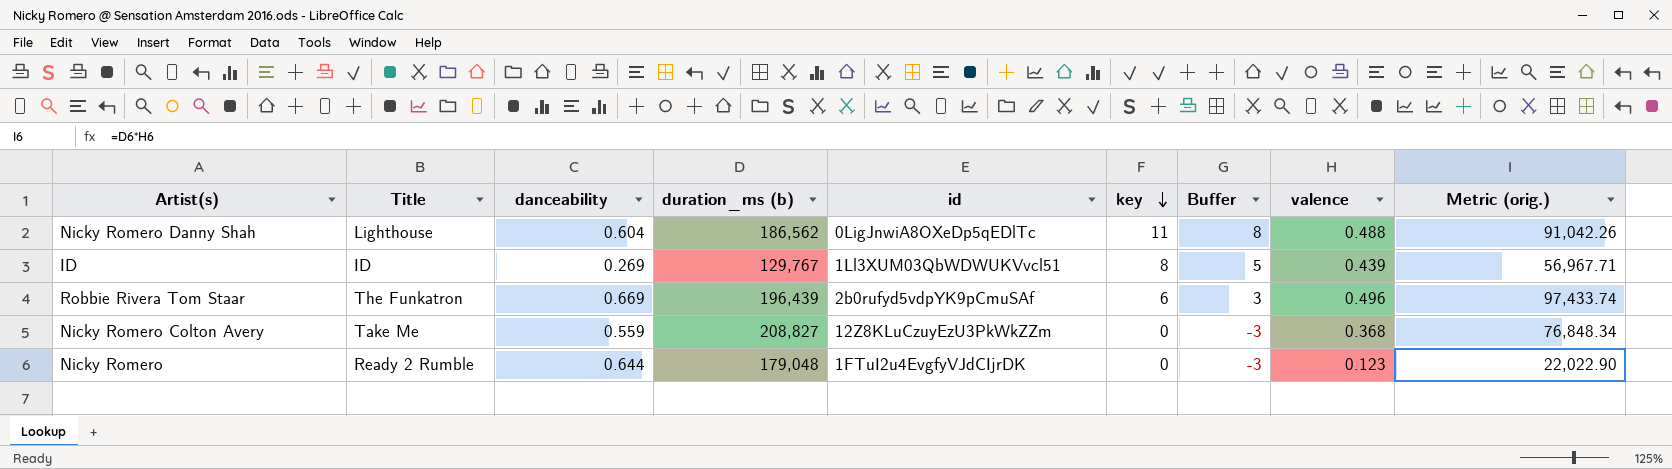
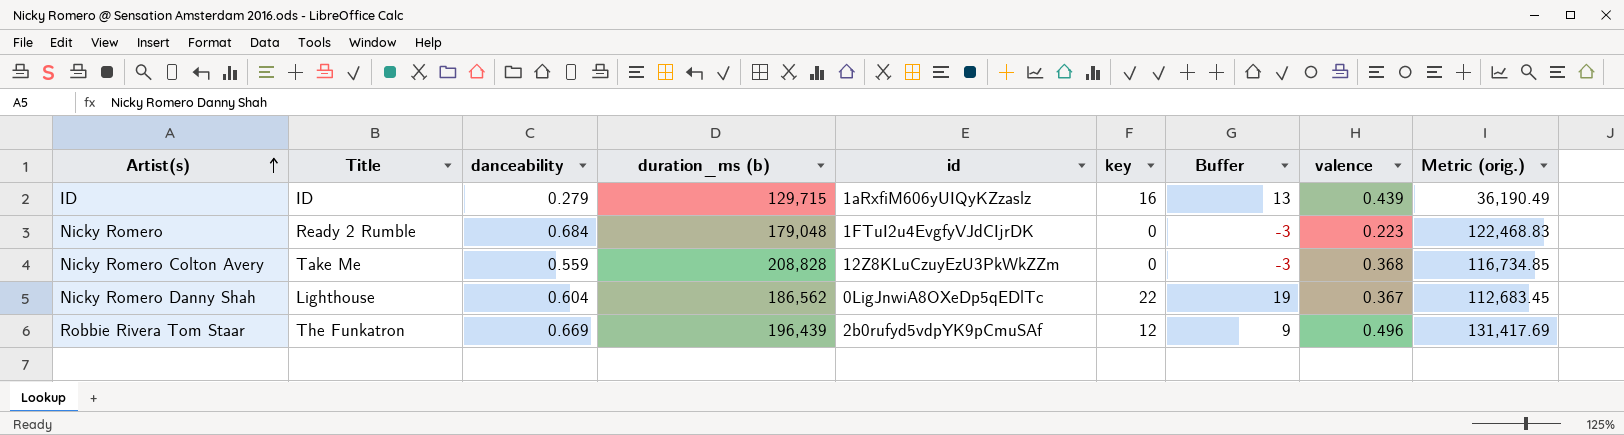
row order: key descending -> Artist(s) ascending
column Metric (orig.) | formula: [duration_ms (b)] * [valence] -> [danceability] * [duration_ms (b)]
ID | danceability: 0.269 -> 0.279
ID | duration_ms (b): 129,767 -> 129,715
ID | id: 1Ll3XUM03QbWDWUKVvcl51 -> 1aRxfiM606yUIQyKZzaslz
ID | key: 8 -> 16
ID | Buffer: 5 -> 13
Nicky Romero | danceability: 0.644 -> 0.684
Nicky Romero | valence: 0.123 -> 0.223
Nicky Romero Colton Avery | duration_ms (b): 208,827 -> 208,828
Nicky Romero Danny Shah | key: 11 -> 22
Nicky Romero Danny Shah | Buffer: 8 -> 19
Nicky Romero Danny Shah | valence: 0.488 -> 0.367
Robbie Rivera Tom Staar | key: 6 -> 12
Robbie Rivera Tom Staar | Buffer: 3 -> 9

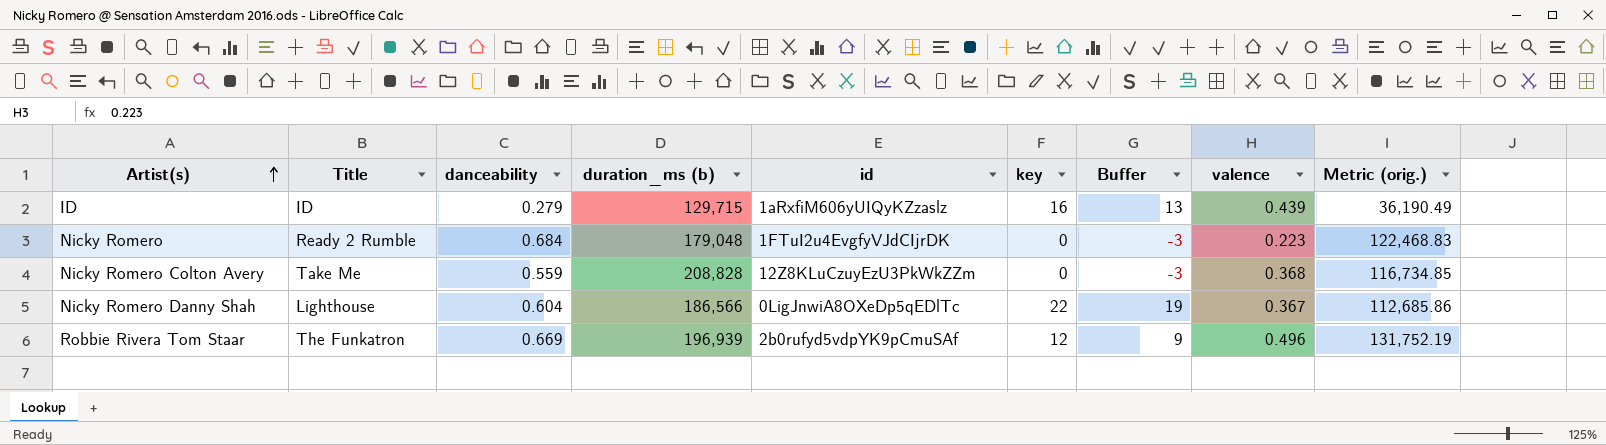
Nicky Romero Danny Shah | duration_ms (b): 186,562 -> 186,566
Nicky Romero Danny Shah | Metric (orig.): 112,683.45 -> 112,685.86
Robbie Rivera Tom Staar | duration_ms (b): 196,439 -> 196,939
Robbie Rivera Tom Staar | Metric (orig.): 131,417.69 -> 131,752.19

